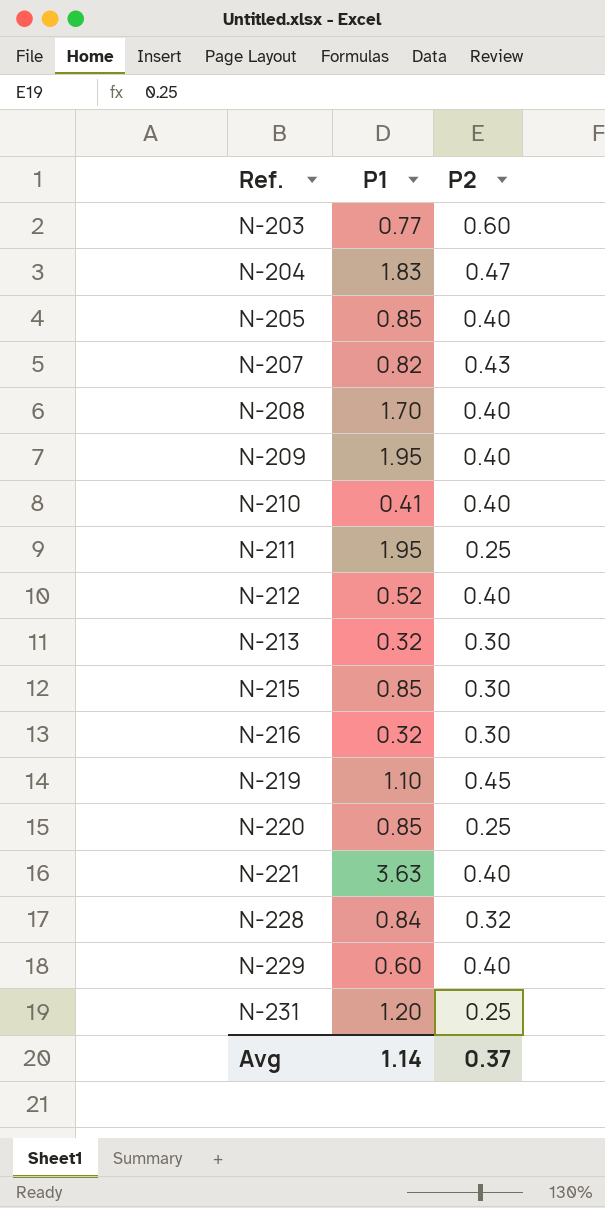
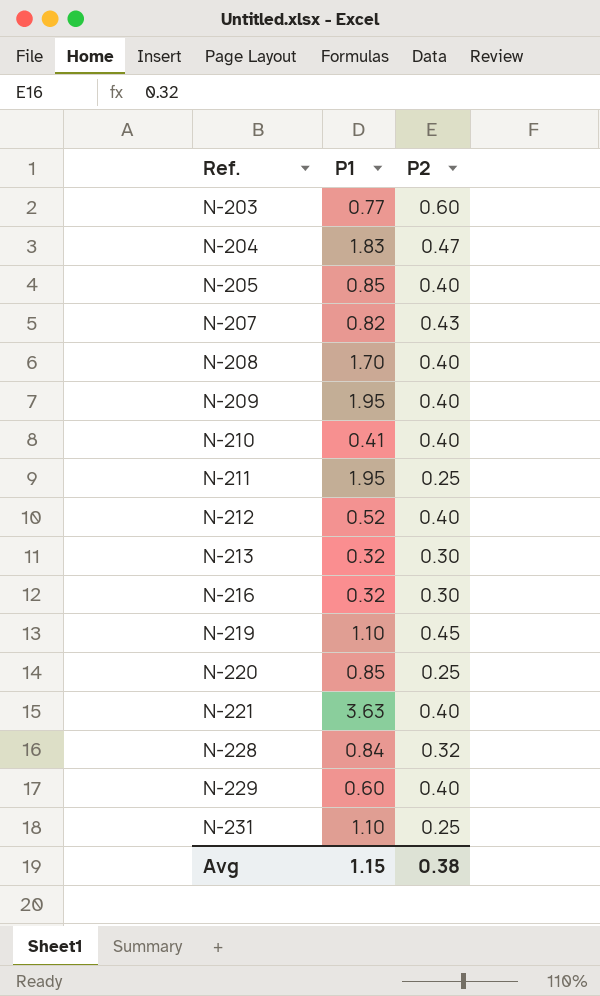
row N-215: 0.85 | 0.30 -> none
N-231 | P1: 1.20 -> 1.10
Avg | P1: 1.14 -> 1.15
Avg | P2: 0.37 -> 0.38

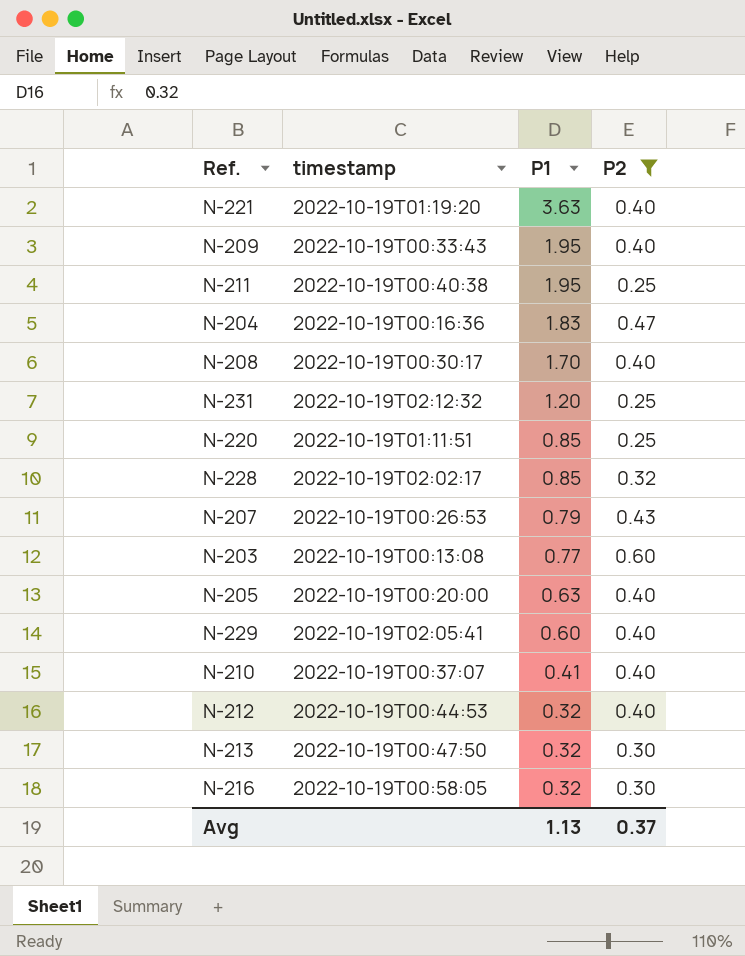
filter: none -> P2 != 0.45
row order: Ref. ascending -> P1 descending
column timestamp | position: none -> 2
N-231 | P1: 1.10 -> 1.20
N-228 | P1: 0.84 -> 0.85
N-207 | P1: 0.82 -> 0.79
N-205 | P1: 0.85 -> 0.63
N-212 | P1: 0.52 -> 0.32
Avg | P1: 1.15 -> 1.13
Avg | P2: 0.38 -> 0.37

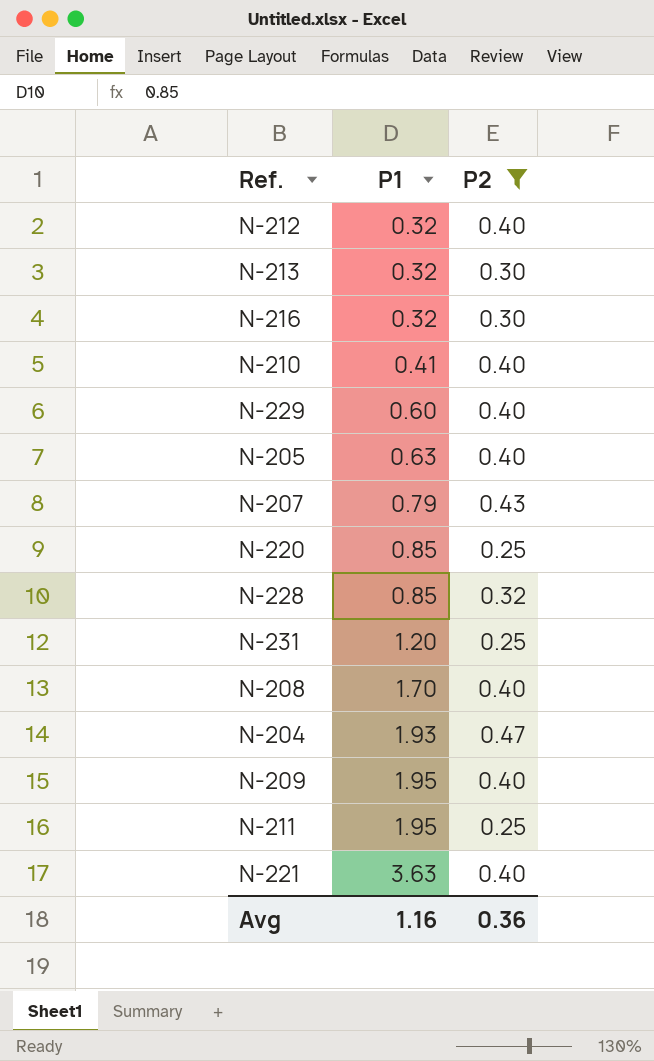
row order: P1 descending -> P1 ascending
column timestamp | position: 2 -> none
row N-203: 2022-10-19T00:13:08 | 0.77 | 0.60 -> none
N-204 | P1: 1.83 -> 1.93
Avg | P1: 1.13 -> 1.16
Avg | P2: 0.37 -> 0.36

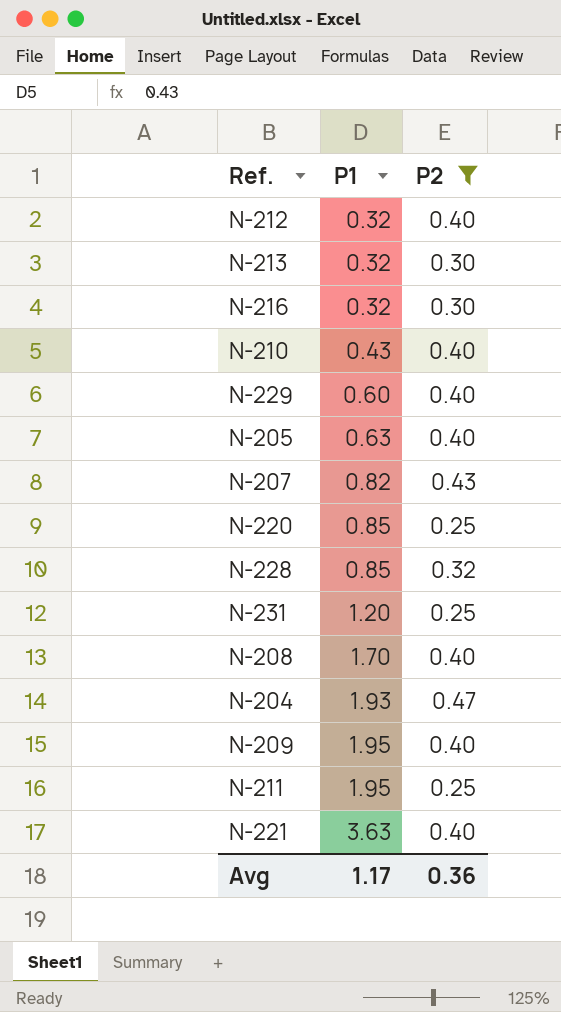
N-210 | P1: 0.41 -> 0.43
N-207 | P1: 0.79 -> 0.82
Avg | P1: 1.16 -> 1.17

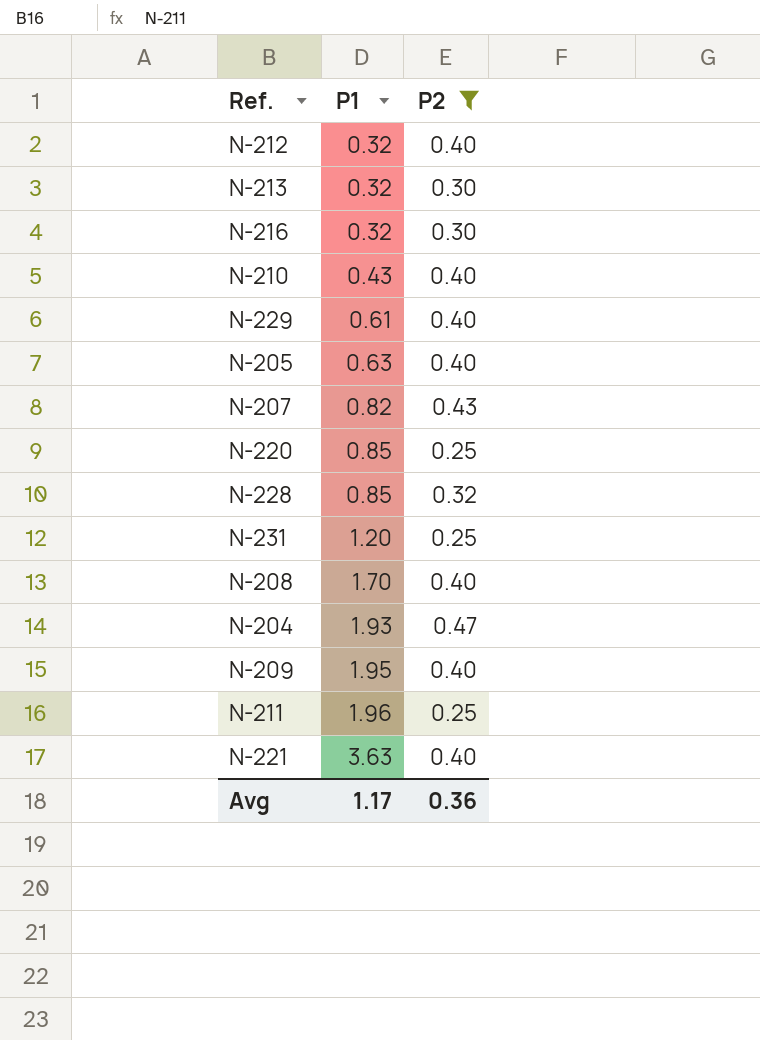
N-229 | P1: 0.60 -> 0.61
N-211 | P1: 1.95 -> 1.96

